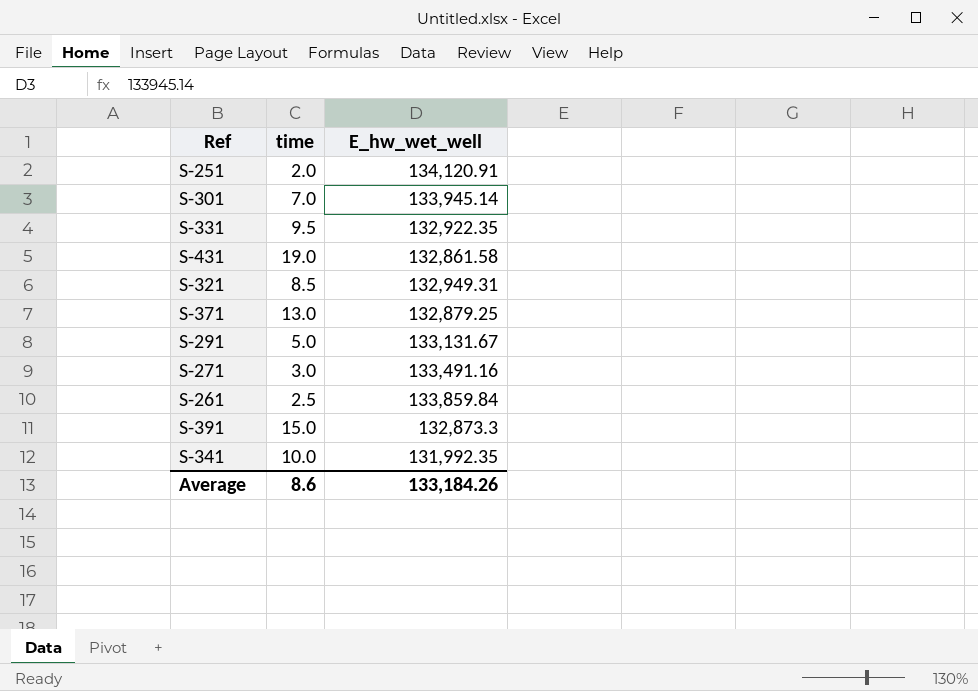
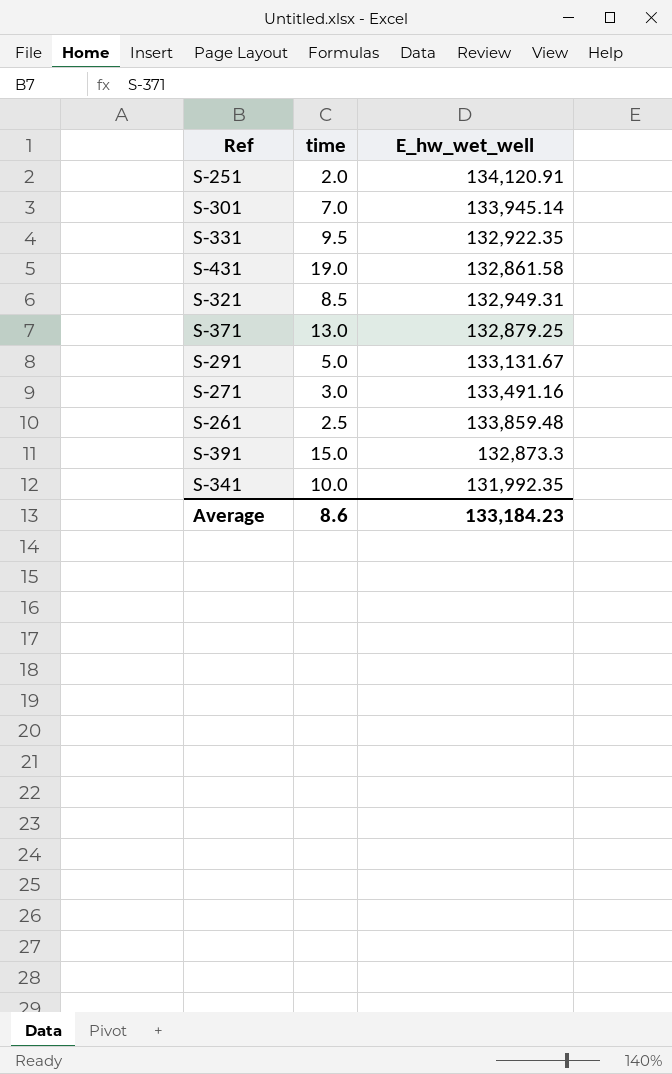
S-261 | E_hw_wet_well: 133,859.84 -> 133,859.48
Average | E_hw_wet_well: 133,184.26 -> 133,184.23

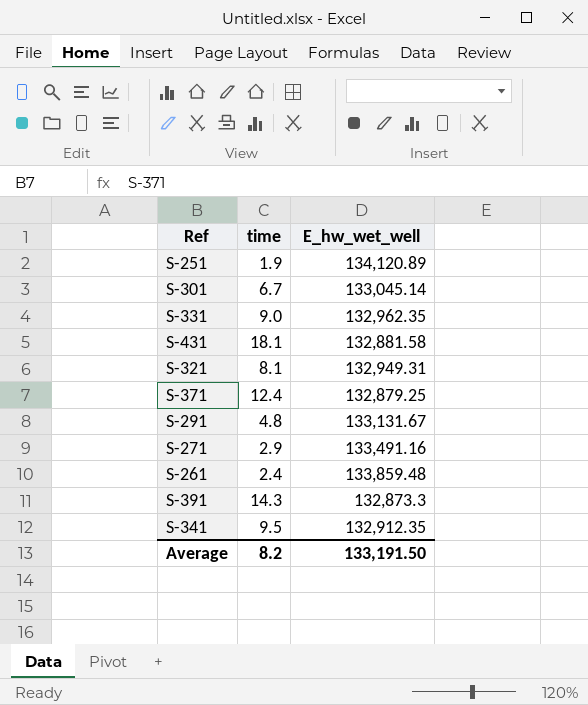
S-251 | time: 2.0 -> 1.9
S-251 | E_hw_wet_well: 134,120.91 -> 134,120.89
S-301 | time: 7.0 -> 6.7
S-301 | E_hw_wet_well: 133,945.14 -> 133,045.14
S-331 | time: 9.5 -> 9.0
S-331 | E_hw_wet_well: 132,922.35 -> 132,962.35
S-431 | time: 19.0 -> 18.1
S-431 | E_hw_wet_well: 132,861.58 -> 132,881.58
S-321 | time: 8.5 -> 8.1
S-371 | time: 13.0 -> 12.4
S-291 | time: 5.0 -> 4.8
S-271 | time: 3.0 -> 2.9
S-261 | time: 2.5 -> 2.4
S-391 | time: 15.0 -> 14.3
S-341 | time: 10.0 -> 9.5
S-341 | E_hw_wet_well: 131,992.35 -> 132,912.35
Average | time: 8.6 -> 8.2
Average | E_hw_wet_well: 133,184.23 -> 133,191.50

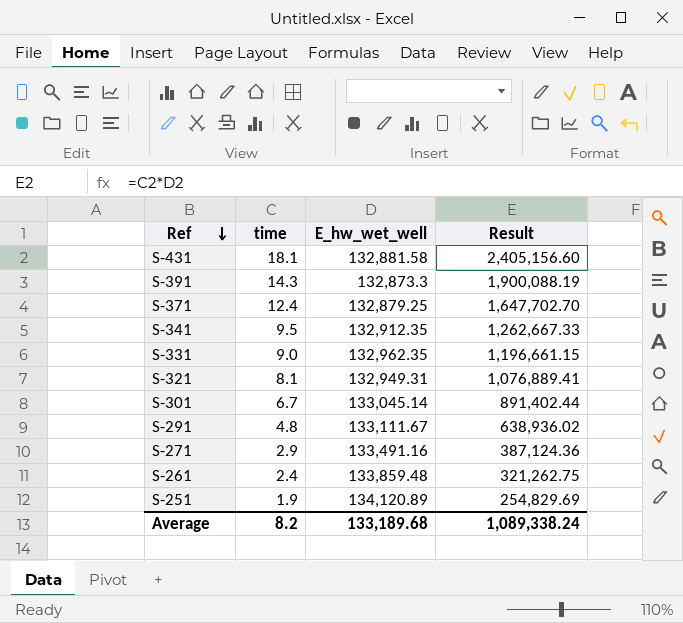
row order: none -> Ref descending
column Result | formula: none -> [time] * [E_hw_wet_well]
S-291 | E_hw_wet_well: 133,131.67 -> 133,111.67
Average | E_hw_wet_well: 133,191.50 -> 133,189.68

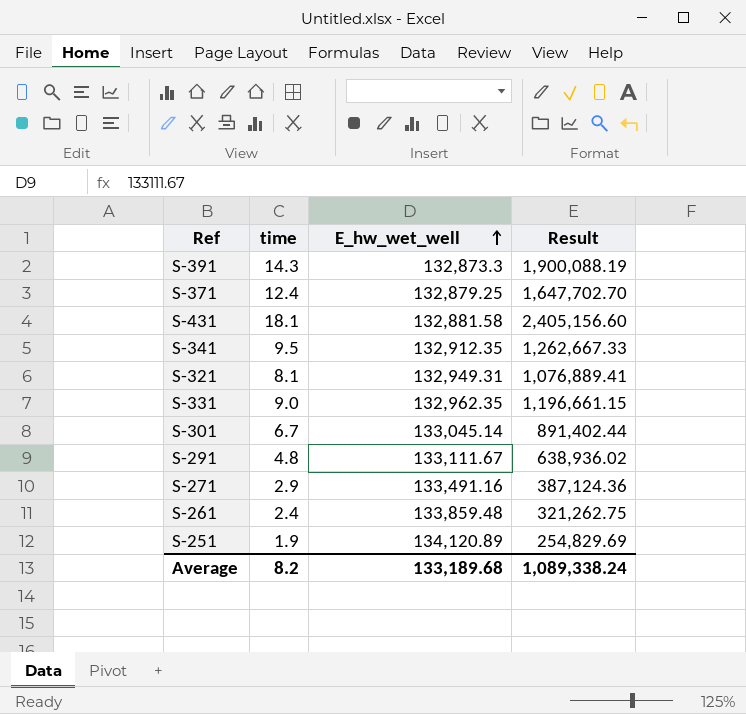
row order: Ref descending -> E_hw_wet_well ascending

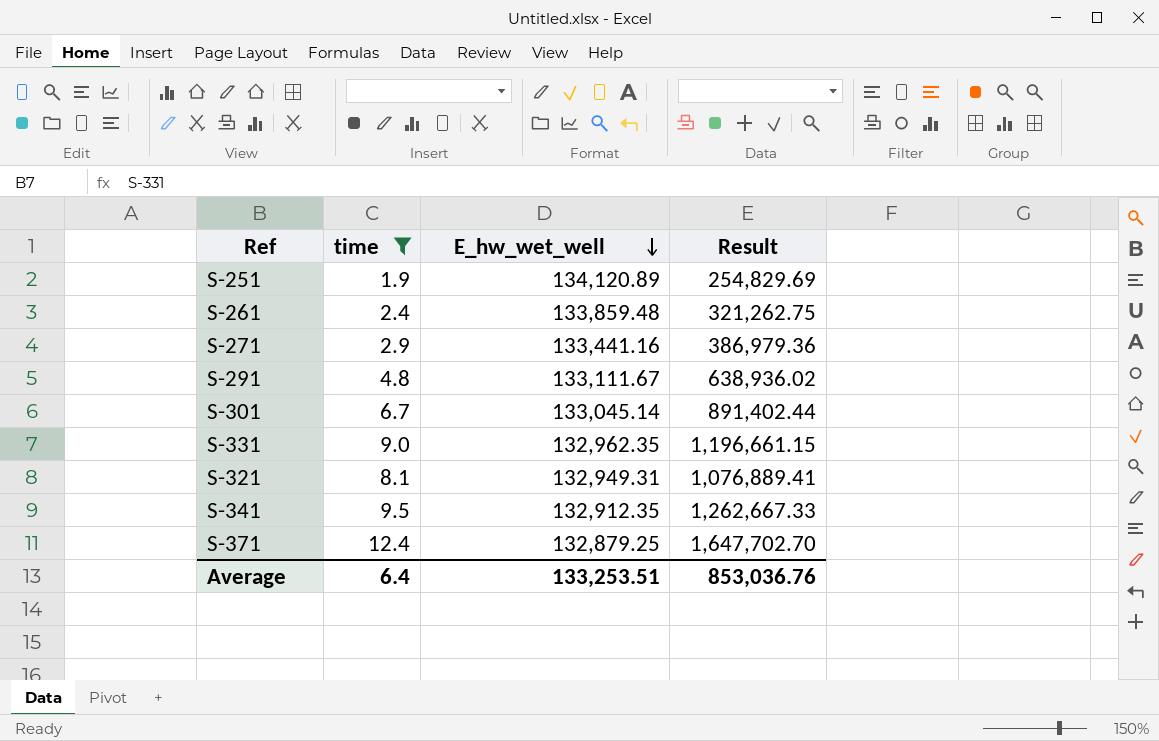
filter: none -> time <= 12.4
row order: E_hw_wet_well ascending -> E_hw_wet_well descending
S-271 | E_hw_wet_well: 133,491.16 -> 133,441.16
S-271 | Result: 387,124.36 -> 386,979.36
Average | time: 8.2 -> 6.4
Average | E_hw_wet_well: 133,189.68 -> 133,253.51
Average | Result: 1,089,338.24 -> 853,036.76

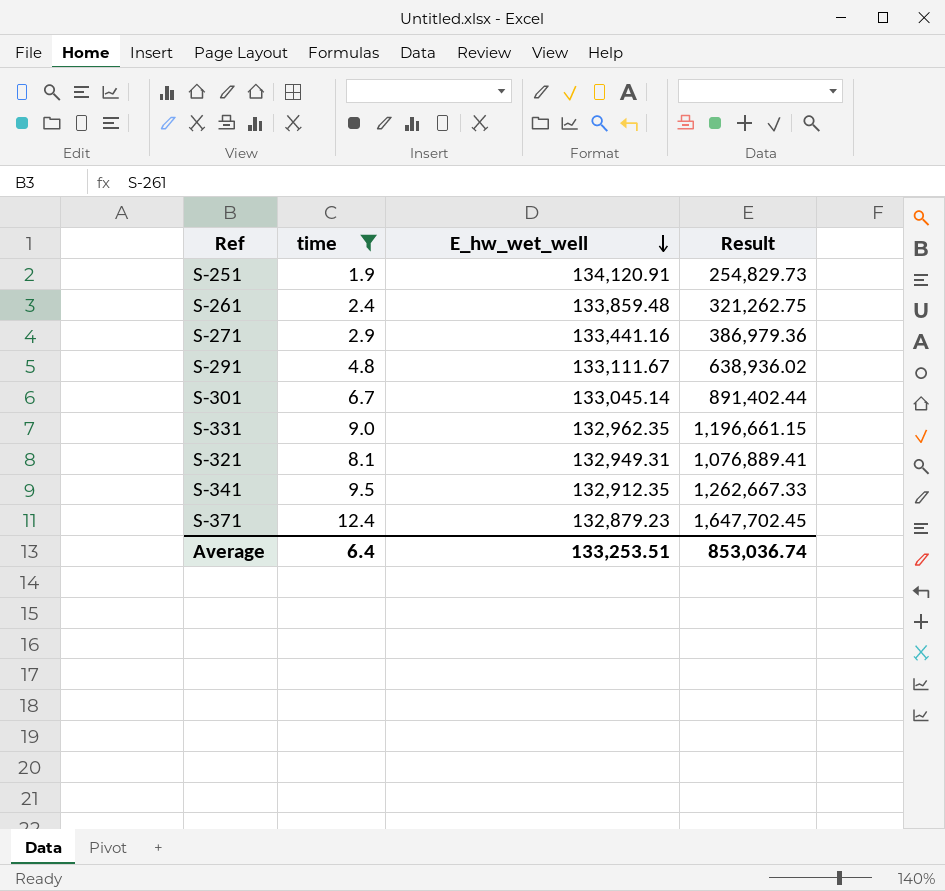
S-251 | E_hw_wet_well: 134,120.89 -> 134,120.91
S-251 | Result: 254,829.69 -> 254,829.73
S-371 | E_hw_wet_well: 132,879.25 -> 132,879.23
S-371 | Result: 1,647,702.70 -> 1,647,702.45
Average | Result: 853,036.76 -> 853,036.74

